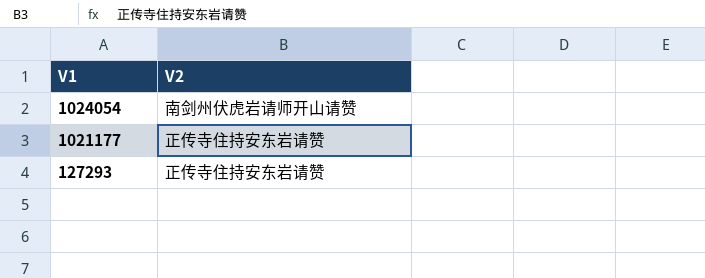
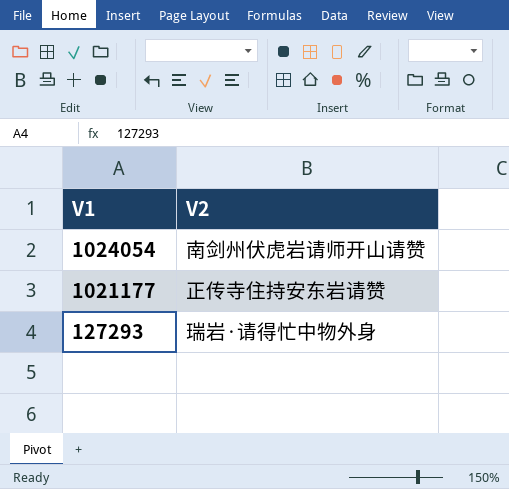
127293 | V2: 正传寺住持安东岩请赞 -> 瑞岩·请得忙中物外身

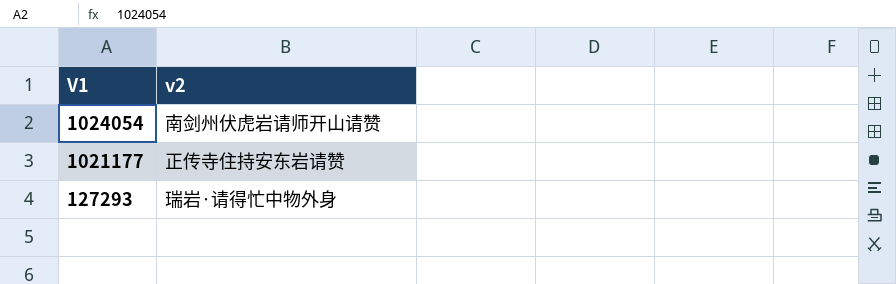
column name: V2 -> v2

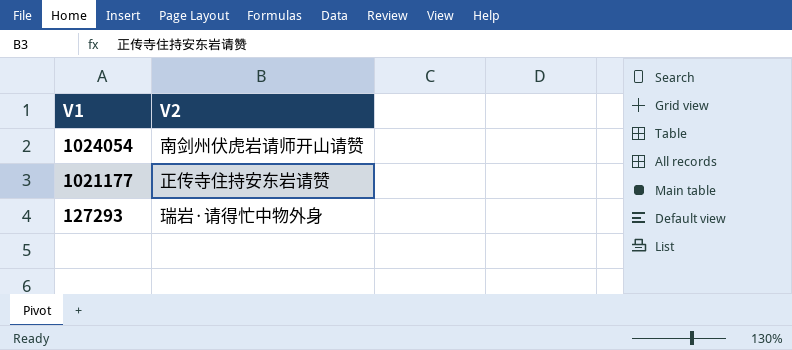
column name: v2 -> V2

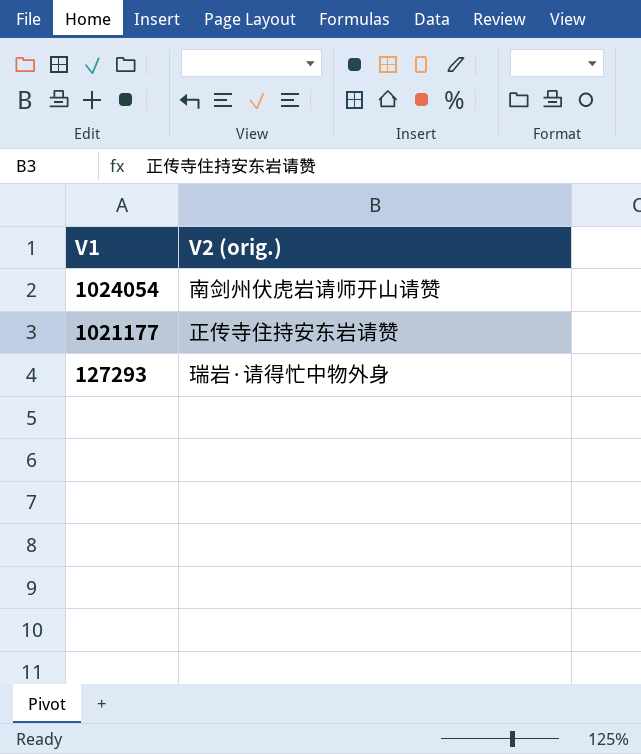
column name: V2 -> V2 (orig.)

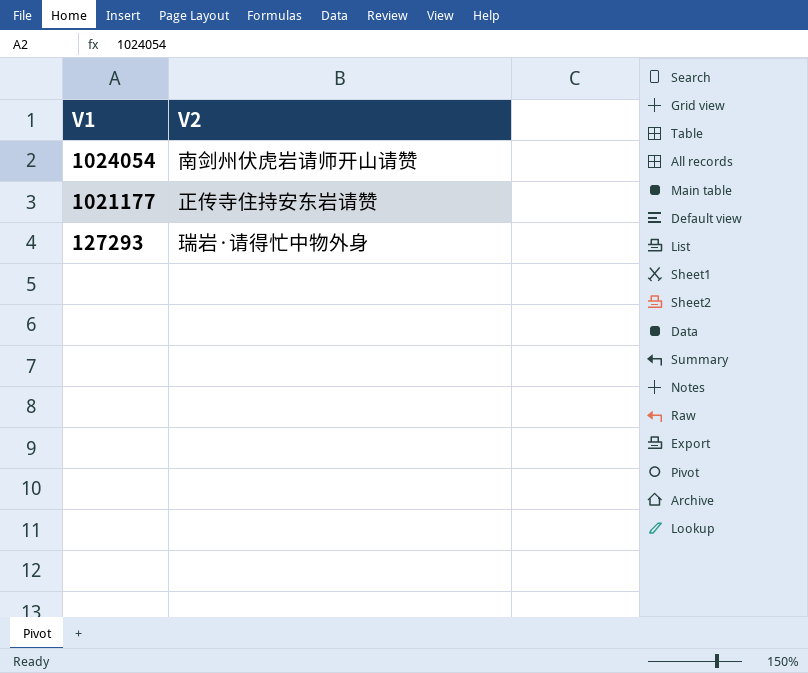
column name: V2 (orig.) -> V2

